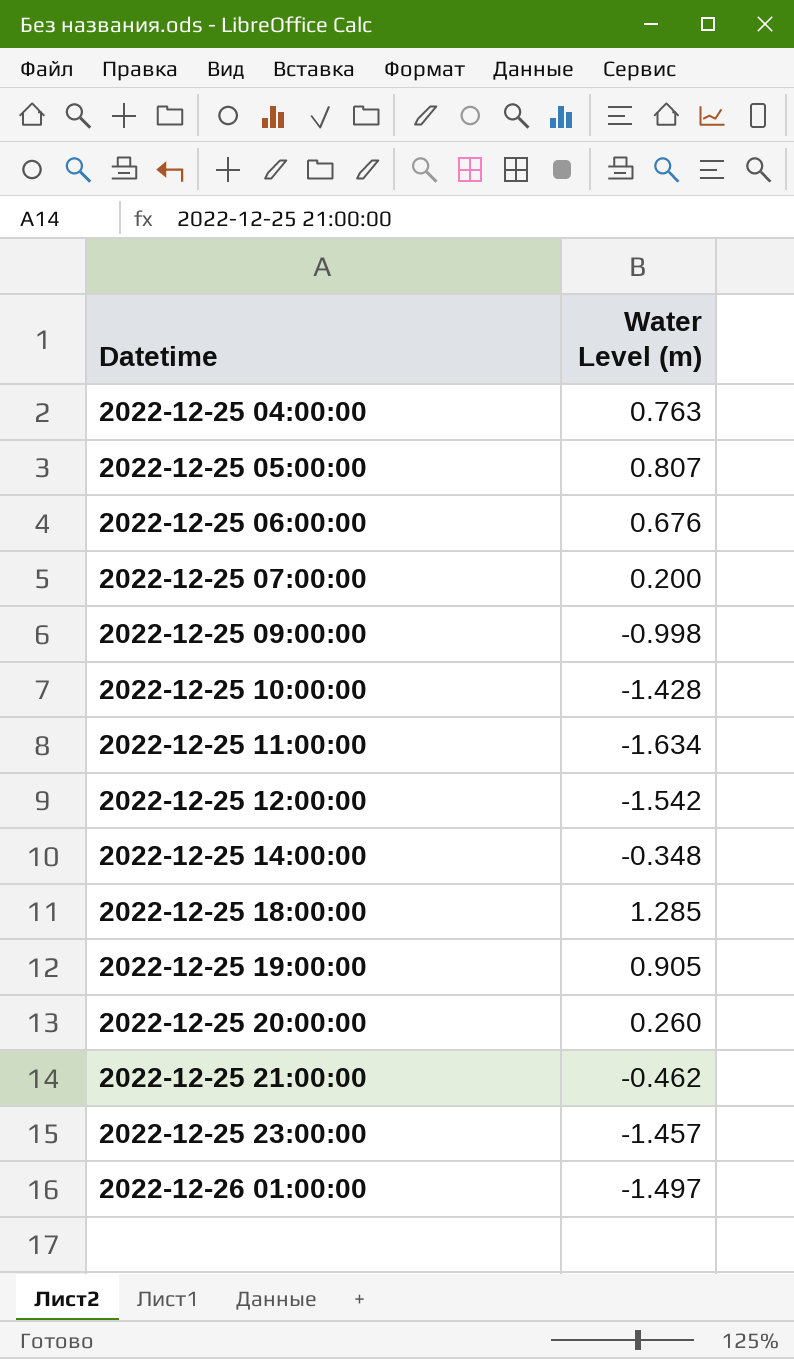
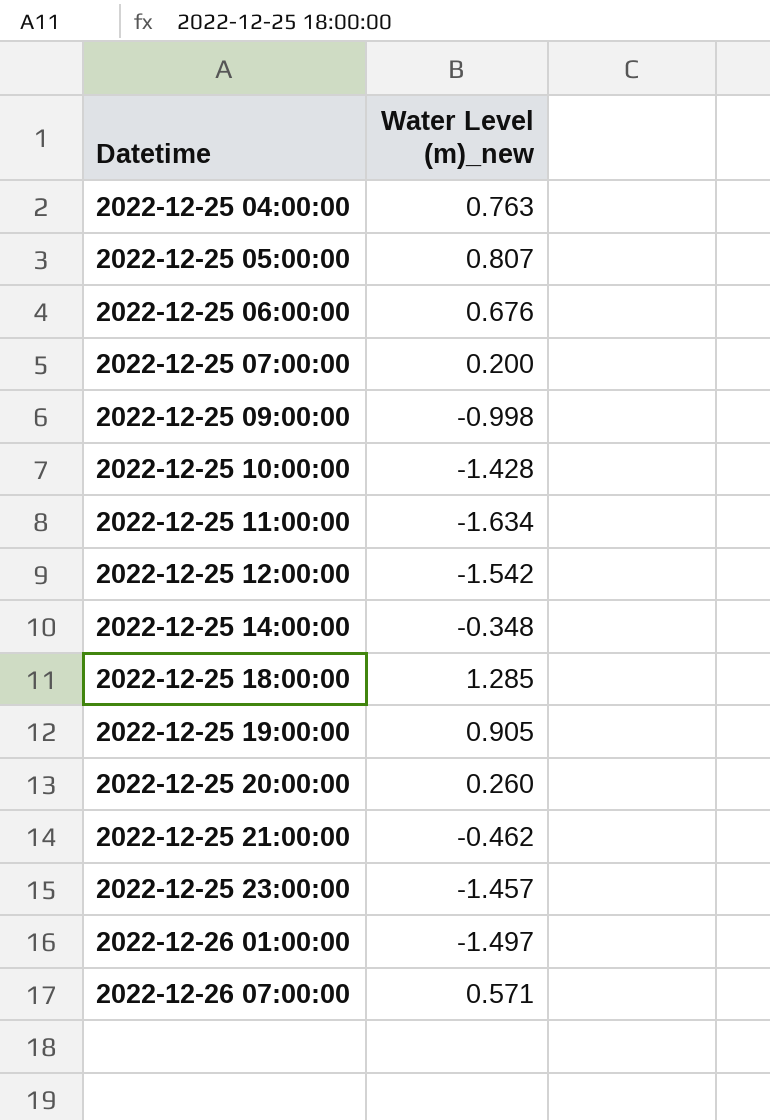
column name: Water Level (m) -> Water Level (m)_new
row 2022-12-26 07:00:00: none -> 0.571

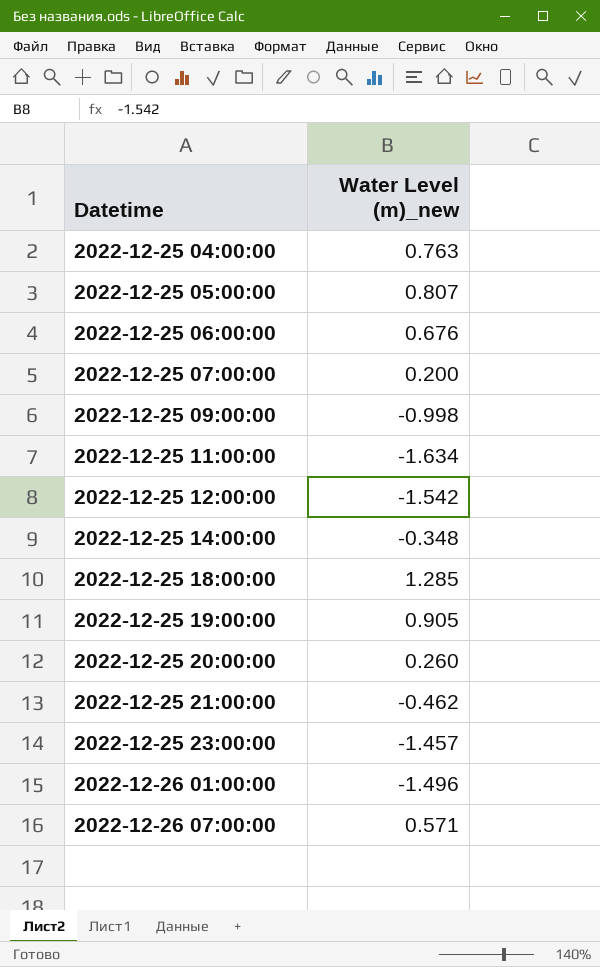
row 2022-12-25 10:00:00: -1.428 -> none
2022-12-26 01:00:00 | Water Level (m)_new: -1.497 -> -1.496

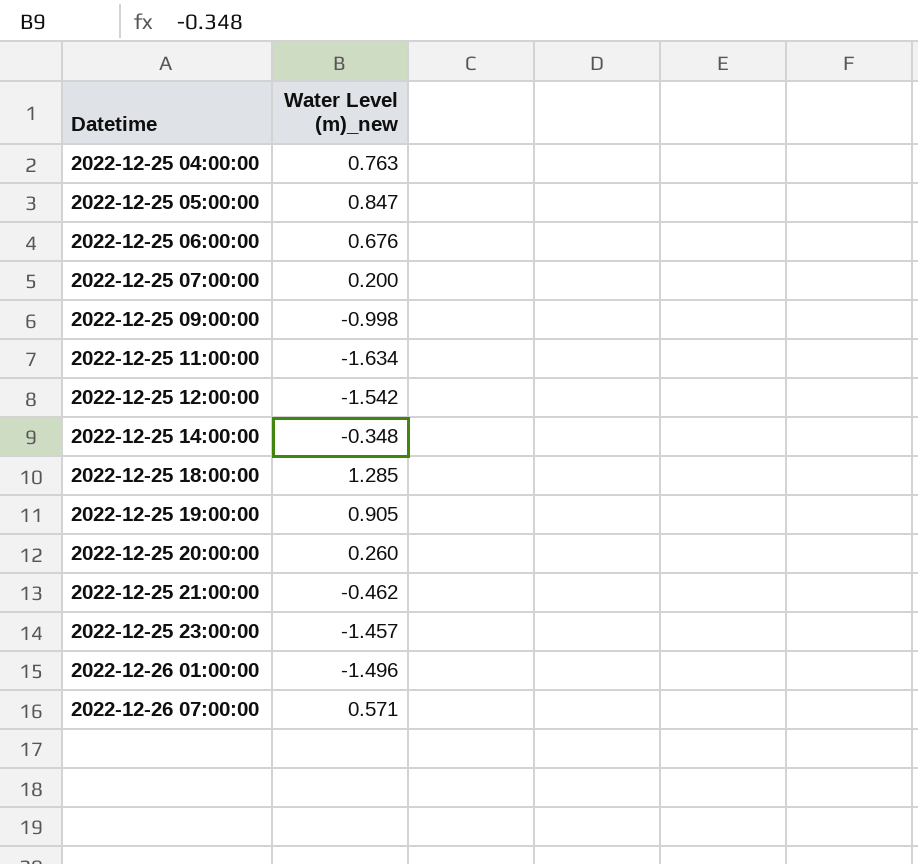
2022-12-25 05:00:00 | Water Level (m)_new: 0.807 -> 0.847

